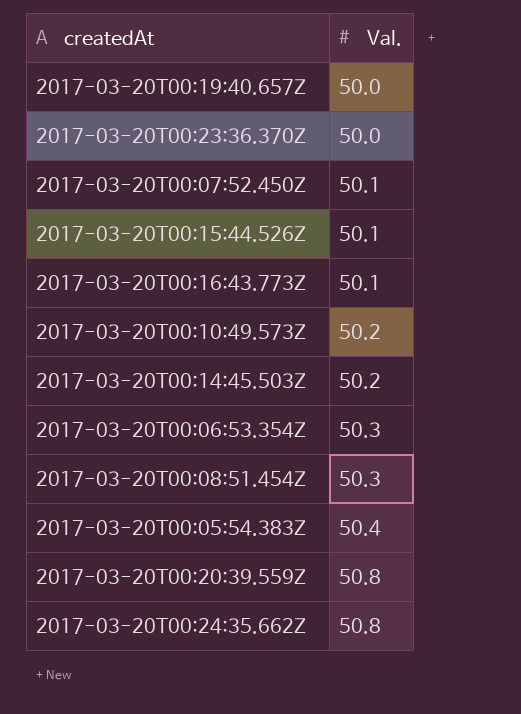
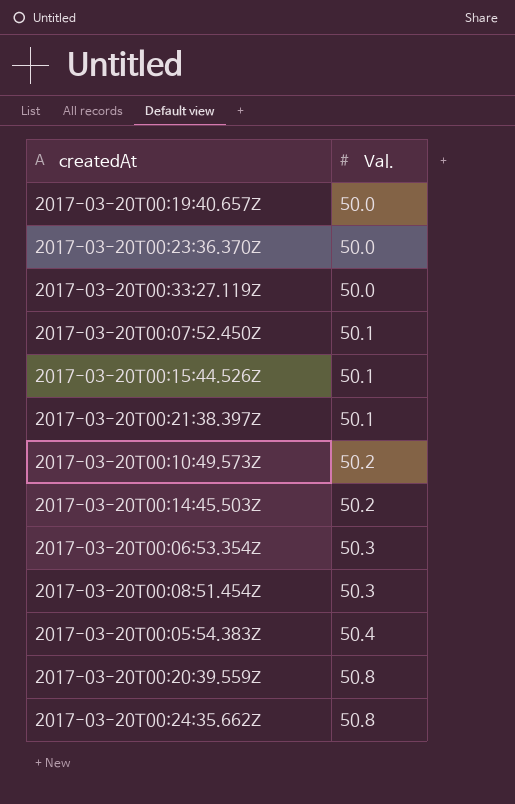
row 2017-03-20T00:16:43.773Z: 50.1 -> none
row 2017-03-20T00:33:27.119Z: none -> 50.0
row 2017-03-20T00:21:38.397Z: none -> 50.1

